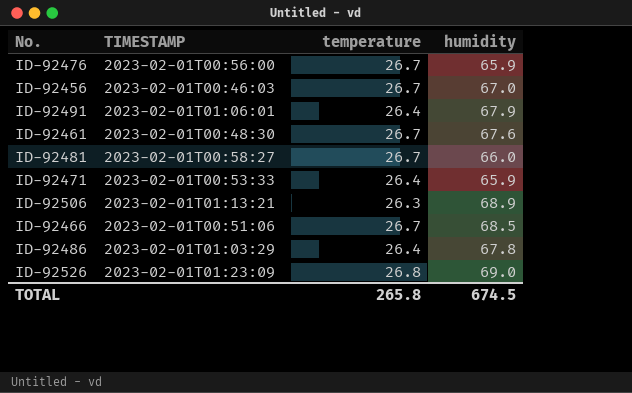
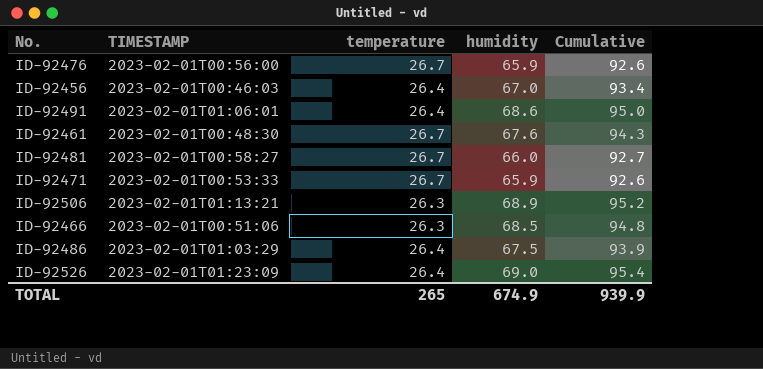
column Cumulative | formula: none -> [temperature] + [humidity]
ID-92456 | temperature: 26.7 -> 26.4
ID-92491 | humidity: 67.9 -> 68.6
ID-92471 | temperature: 26.4 -> 26.7
ID-92466 | temperature: 26.7 -> 26.3
ID-92486 | humidity: 67.8 -> 67.5
ID-92526 | temperature: 26.8 -> 26.4
TOTAL | temperature: 265.8 -> 265
TOTAL | humidity: 674.5 -> 674.9

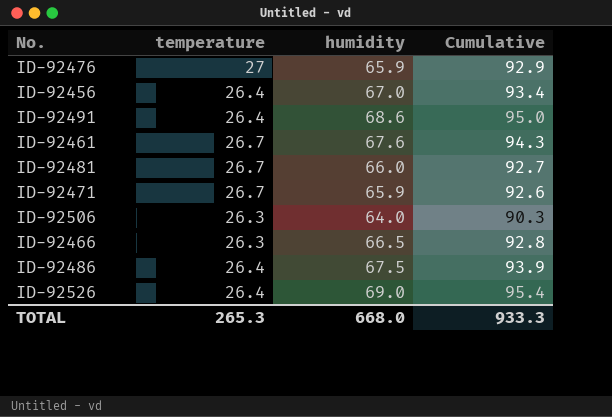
column TIMESTAMP | position: 2 -> none
ID-92476 | temperature: 26.7 -> 27
ID-92476 | Cumulative: 92.6 -> 92.9
ID-92506 | humidity: 68.9 -> 64.0
ID-92506 | Cumulative: 95.2 -> 90.3
ID-92466 | humidity: 68.5 -> 66.5
ID-92466 | Cumulative: 94.8 -> 92.8
TOTAL | temperature: 265 -> 265.3
TOTAL | humidity: 674.9 -> 668.0
TOTAL | Cumulative: 939.9 -> 933.3

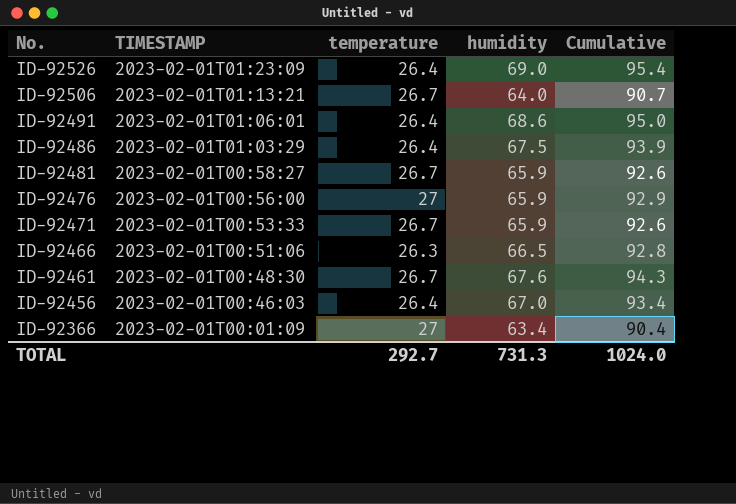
row order: none -> No. descending
column TIMESTAMP | position: none -> 2
ID-92506 | temperature: 26.3 -> 26.7
ID-92506 | Cumulative: 90.3 -> 90.7
ID-92481 | humidity: 66.0 -> 65.9
ID-92481 | Cumulative: 92.7 -> 92.6
row ID-92366: none -> 2023-02-01T00:01:09 | 27 | 63.4 | 90.4
TOTAL | temperature: 265.3 -> 292.7
TOTAL | humidity: 668.0 -> 731.3
TOTAL | Cumulative: 933.3 -> 1024.0

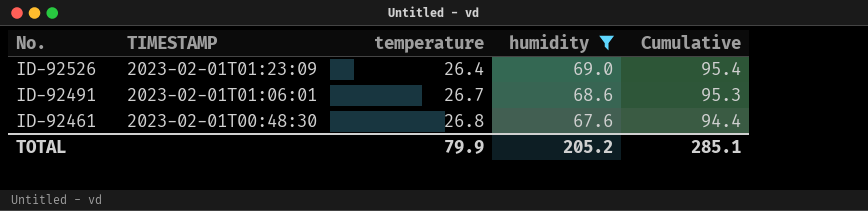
filter: none -> humidity >= 67.6
ID-92491 | temperature: 26.4 -> 26.7
ID-92491 | Cumulative: 95.0 -> 95.3
ID-92461 | temperature: 26.7 -> 26.8
ID-92461 | Cumulative: 94.3 -> 94.4
TOTAL | temperature: 292.7 -> 79.9
TOTAL | humidity: 731.3 -> 205.2
TOTAL | Cumulative: 1024.0 -> 285.1

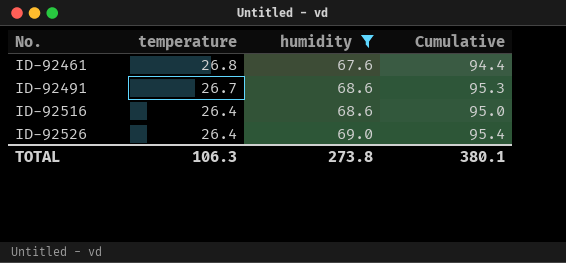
row order: No. descending -> No. ascending
column TIMESTAMP | position: 2 -> none
row ID-92516: none -> 26.4 | 68.6 | 95.0
TOTAL | temperature: 79.9 -> 106.3
TOTAL | humidity: 205.2 -> 273.8
TOTAL | Cumulative: 285.1 -> 380.1

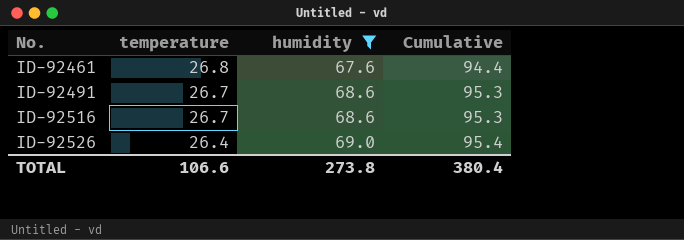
ID-92516 | temperature: 26.4 -> 26.7
ID-92516 | Cumulative: 95.0 -> 95.3
TOTAL | temperature: 106.3 -> 106.6
TOTAL | Cumulative: 380.1 -> 380.4

